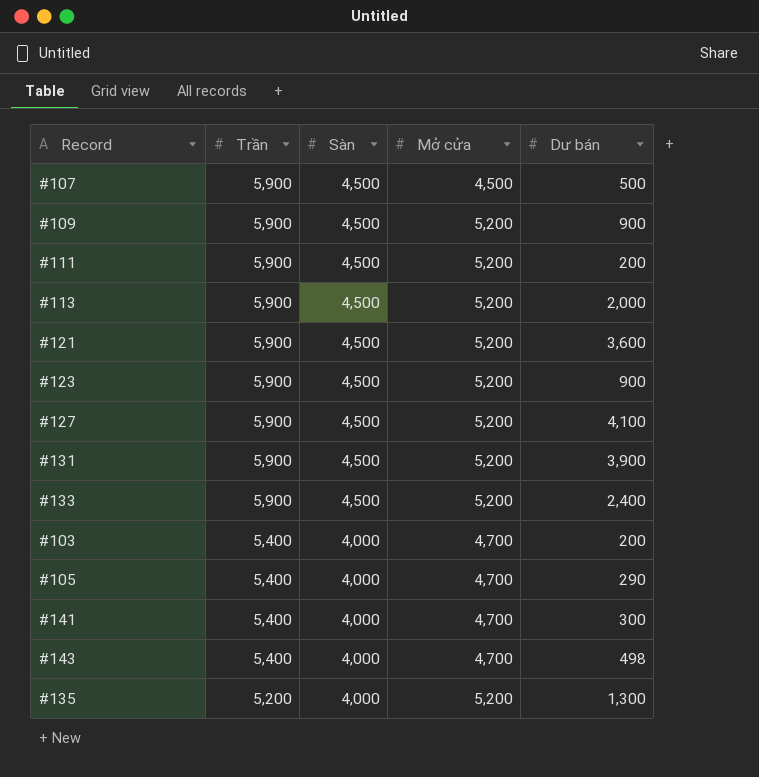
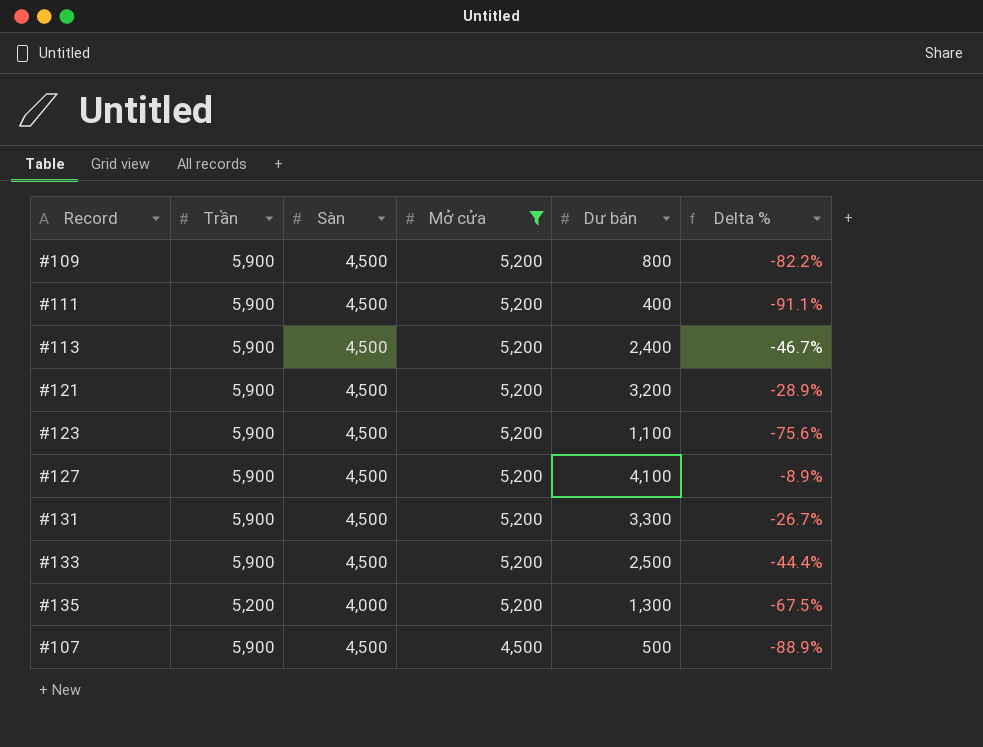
filter: none -> Mở cửa != 4,700
row order: Trần descending -> Mở cửa descending
column Delta % | formula: none -> ([Dư bán] - [Sàn]) / [Sàn]
#109 | Dư bán: 900 -> 800
#111 | Dư bán: 200 -> 400
#113 | Dư bán: 2,000 -> 2,400
#121 | Dư bán: 3,600 -> 3,200
#123 | Dư bán: 900 -> 1,100
#131 | Dư bán: 3,900 -> 3,300
#133 | Dư bán: 2,400 -> 2,500

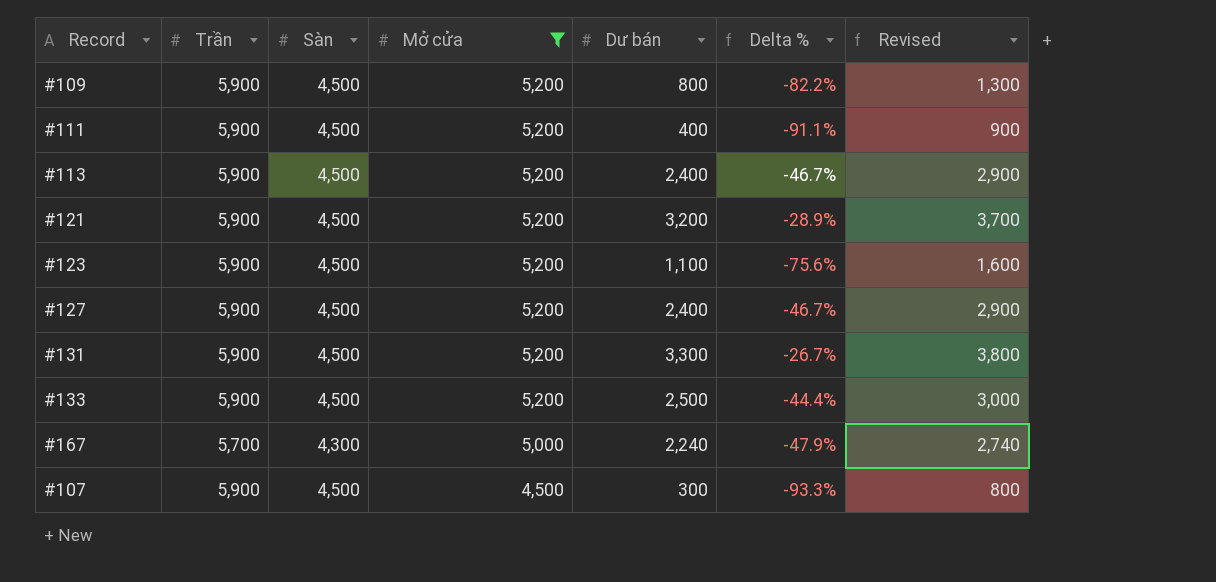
column Revised | formula: none -> [Dư bán] + 500
row #135: 5,200 | 4,000 | 5,200 | 1,300 | -67.5% -> none
#127 | Dư bán: 4,100 -> 2,400
#127 | Delta %: -8.9% -> -46.7%
row #167: none -> 5,700 | 4,300 | 5,000 | 2,240 | -47.9% | 2,740
#107 | Dư bán: 500 -> 300
#107 | Delta %: -88.9% -> -93.3%

